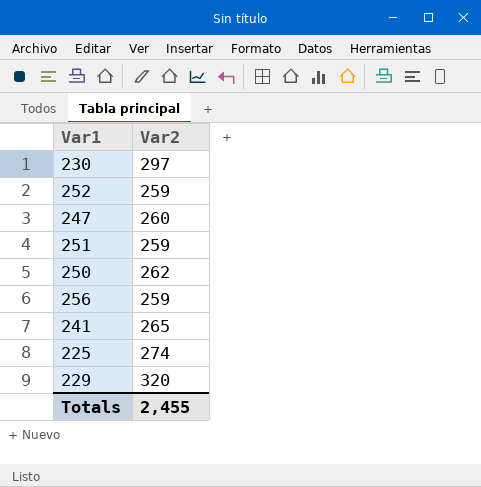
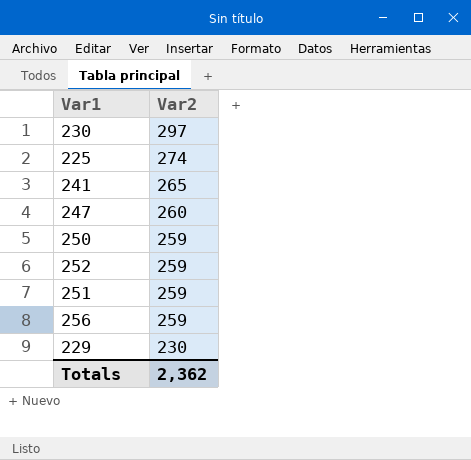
row order: none -> Var2 descending
250 | Var2: 262 -> 259
229 | Var2: 320 -> 230
Totals | Var2: 2,455 -> 2,362

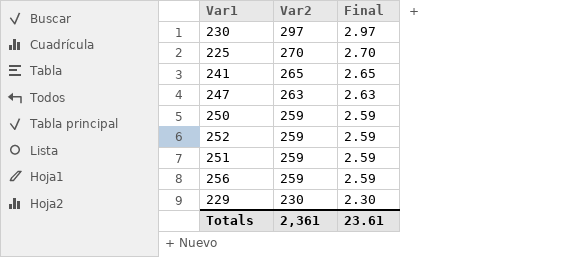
column Final | formula: none -> [Var2] * 0.01
225 | Var2: 274 -> 270
247 | Var2: 260 -> 263
Totals | Var2: 2,362 -> 2,361

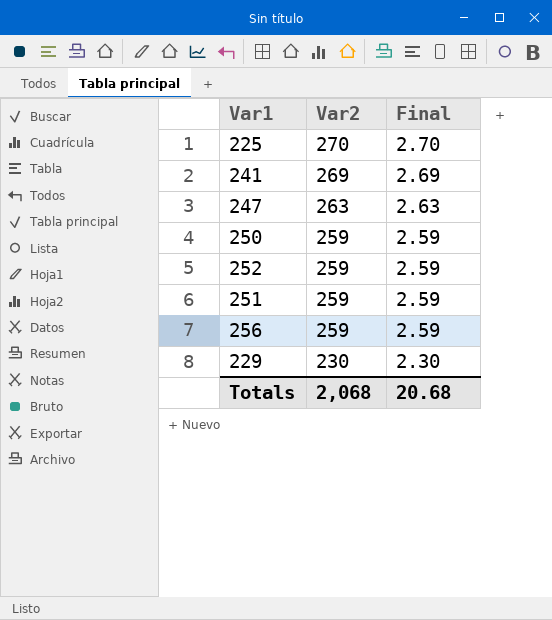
row 230: 297 | 2.97 -> none
241 | Var2: 265 -> 269
241 | Final: 2.65 -> 2.69
Totals | Var2: 2,361 -> 2,068
Totals | Final: 23.61 -> 20.68

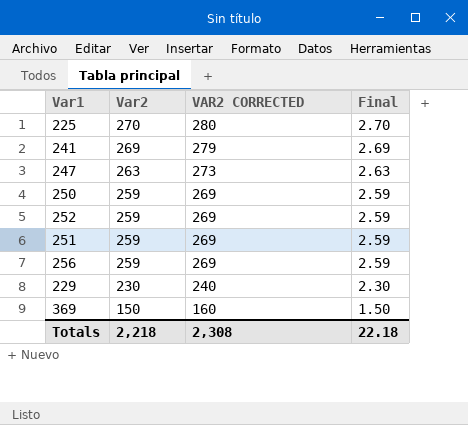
column VAR2 CORRECTED | formula: none -> [Var2] + 10
row 369: none -> 150 | 160 | 1.50
Totals | Var2: 2,068 -> 2,218
Totals | Final: 20.68 -> 22.18

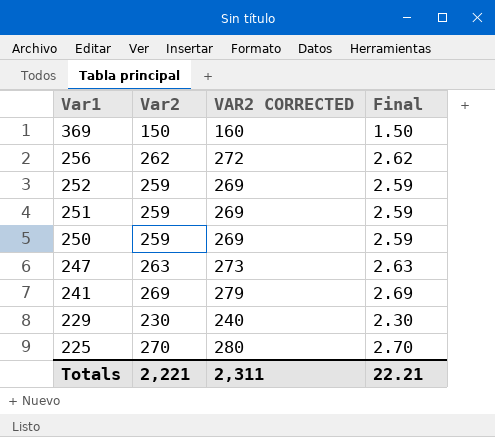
row order: Var2 descending -> Var1 descending
256 | Var2: 259 -> 262
256 | VAR2 CORRECTED: 269 -> 272
256 | Final: 2.59 -> 2.62
Totals | Var2: 2,218 -> 2,221
Totals | VAR2 CORRECTED: 2,308 -> 2,311
Totals | Final: 22.18 -> 22.21

